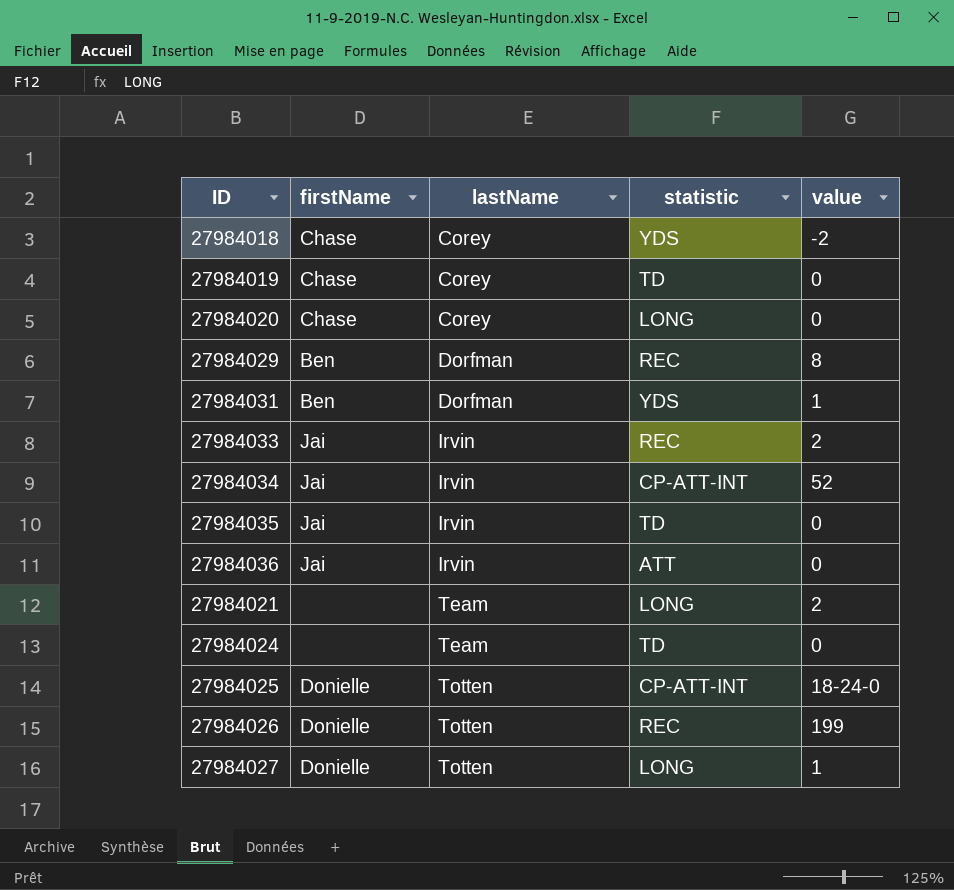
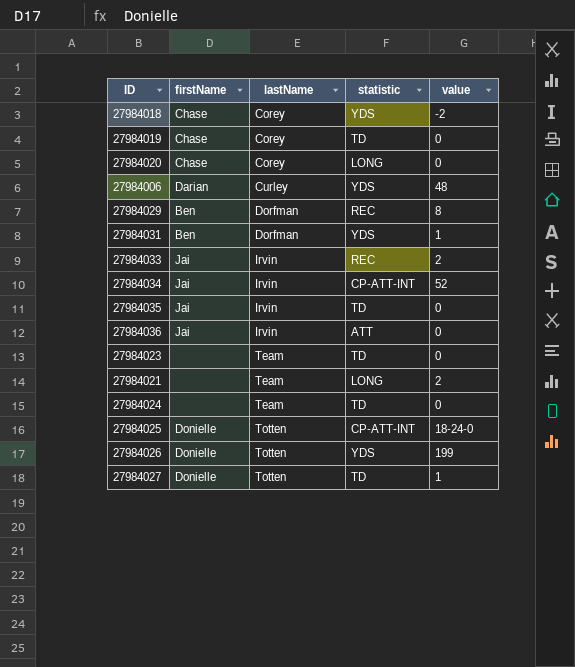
row 27984006: none -> Darian | Curley | YDS | 48
row 27984023: none -> none | Team | TD | 0
27984026 | statistic: REC -> YDS
27984027 | statistic: LONG -> TD

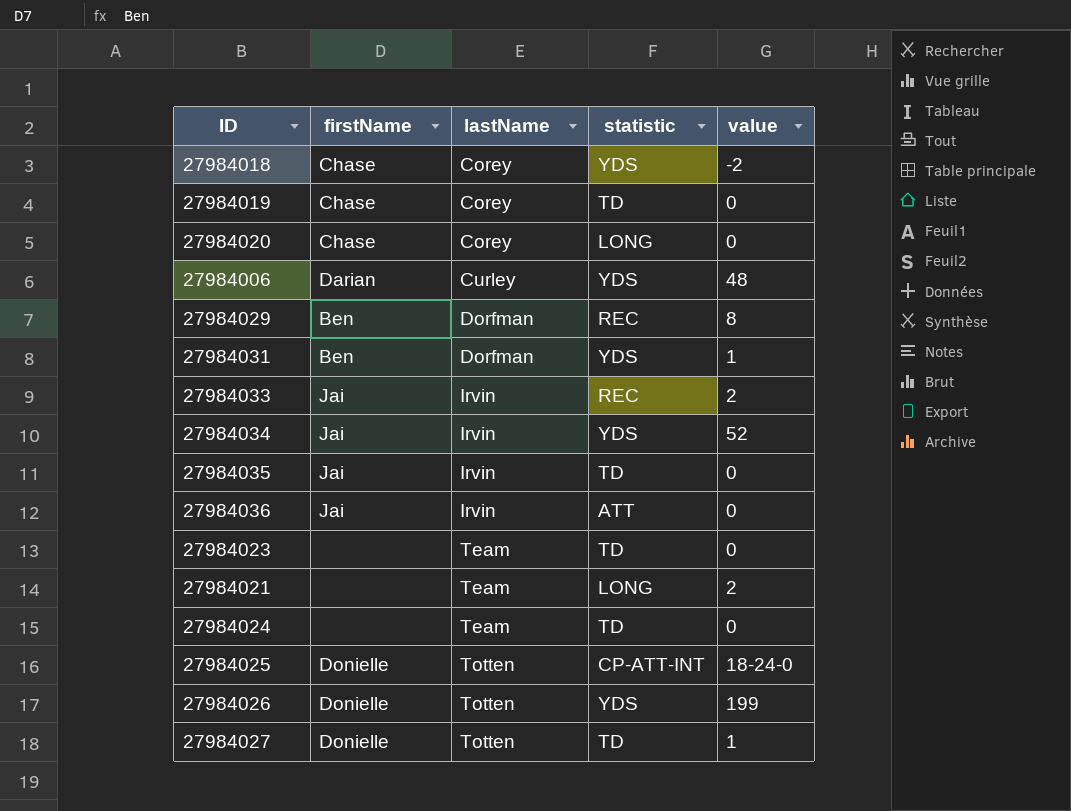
27984034 | statistic: CP-ATT-INT -> YDS

